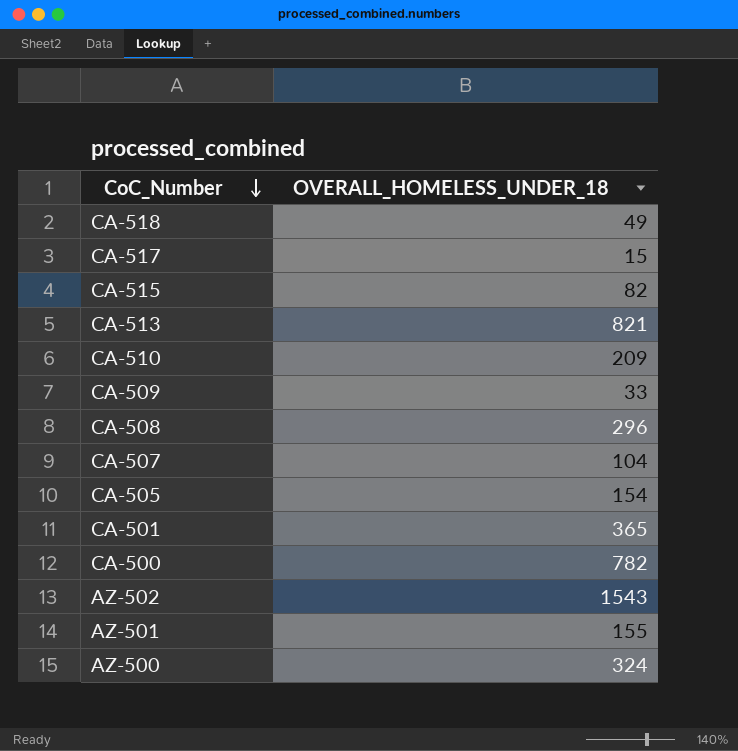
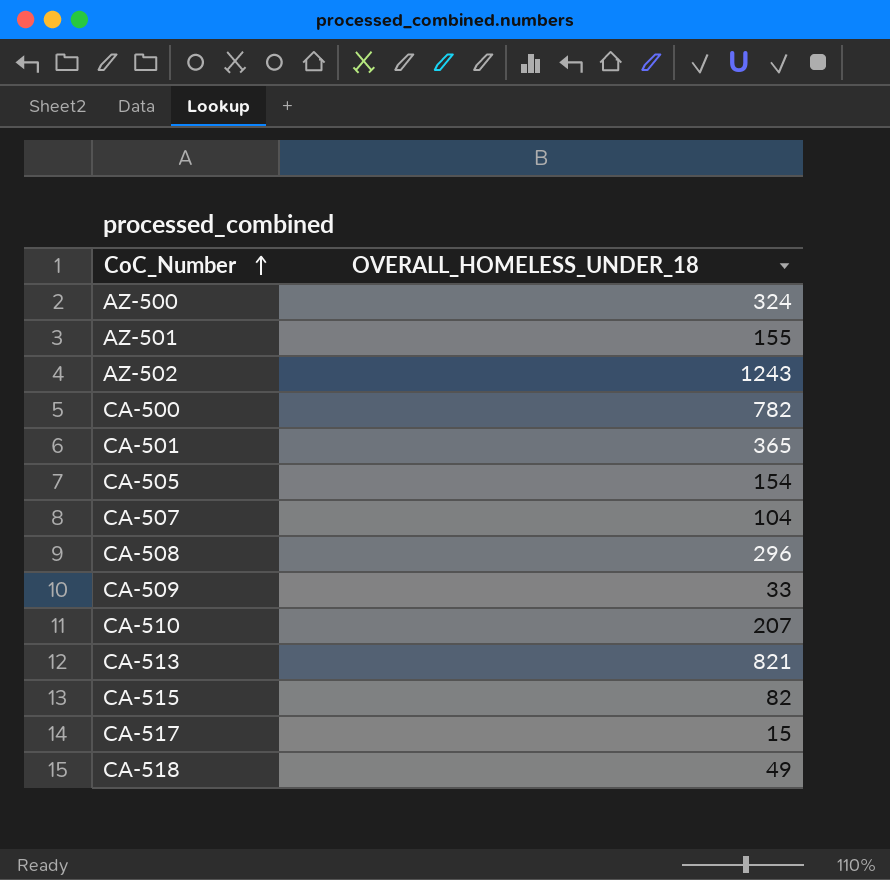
row order: CoC_Number descending -> CoC_Number ascending
AZ-502 | OVERALL_HOMELESS_UNDER_18: 1543 -> 1243
CA-510 | OVERALL_HOMELESS_UNDER_18: 209 -> 207

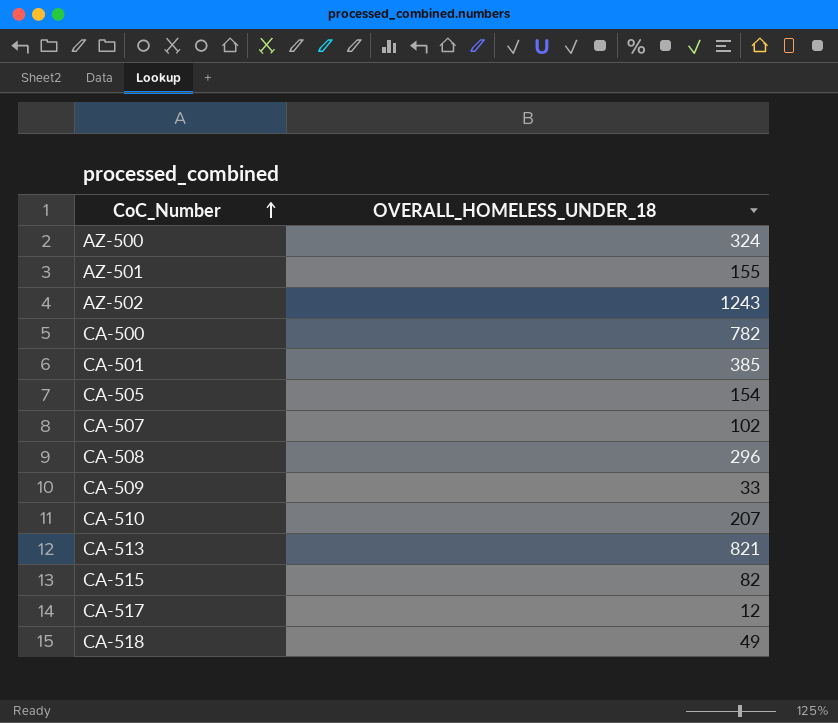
CA-501 | OVERALL_HOMELESS_UNDER_18: 365 -> 385
CA-507 | OVERALL_HOMELESS_UNDER_18: 104 -> 102
CA-517 | OVERALL_HOMELESS_UNDER_18: 15 -> 12

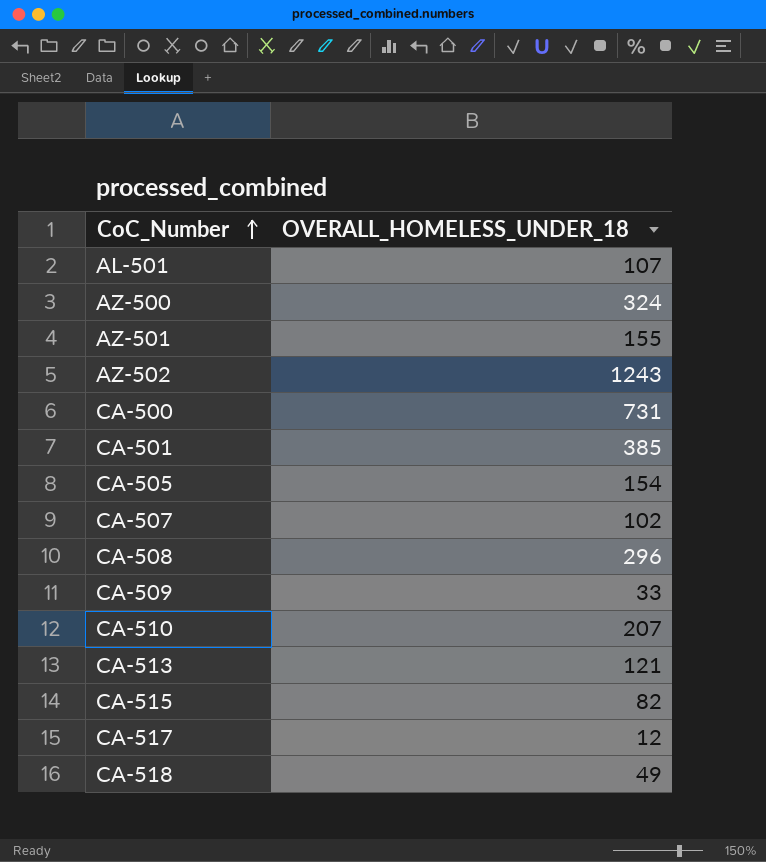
row AL-501: none -> 107
CA-500 | OVERALL_HOMELESS_UNDER_18: 782 -> 731
CA-513 | OVERALL_HOMELESS_UNDER_18: 821 -> 121

